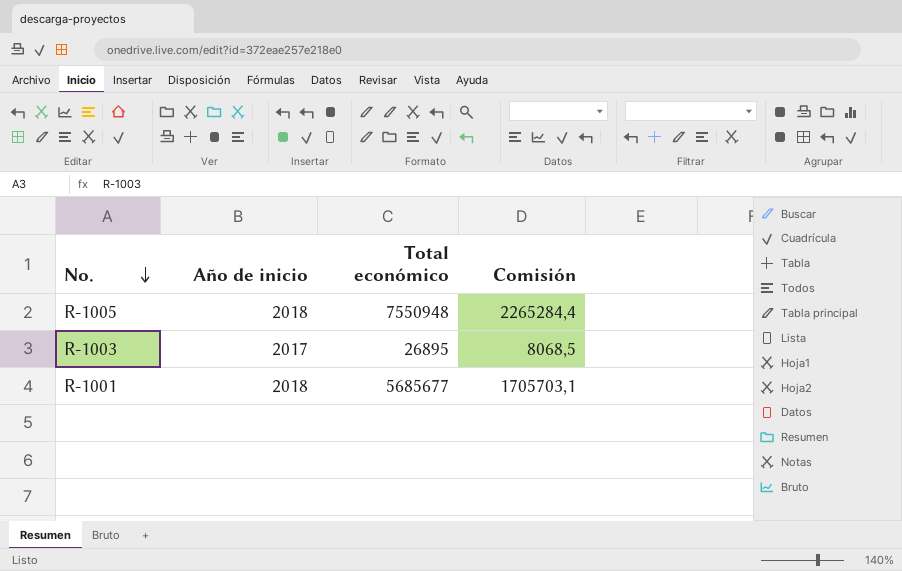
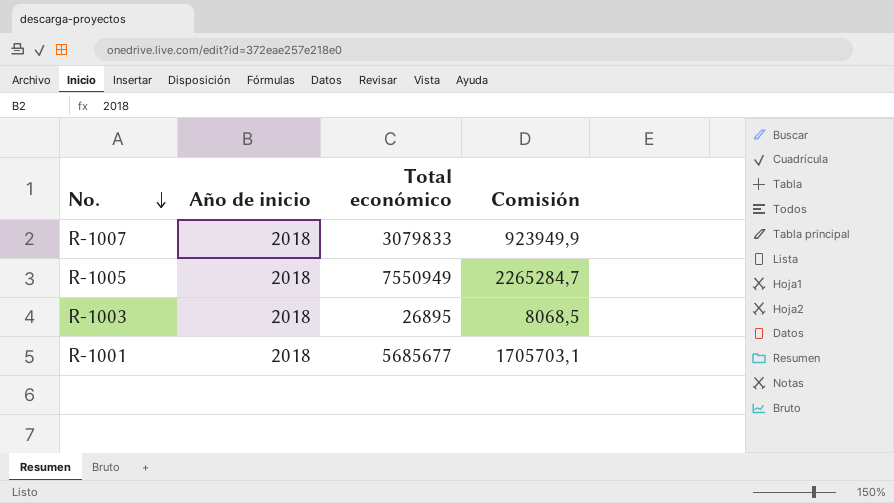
row R-1007: none -> 2018 | 3079833 | 923949,9
R-1005 | Total económico: 7550948 -> 7550949
R-1005 | Comisión: 2265284,4 -> 2265284,7
R-1003 | Año de inicio: 2017 -> 2018

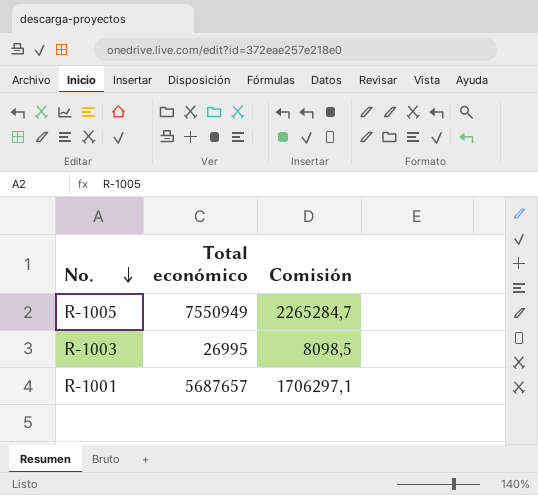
column Año de inicio | position: 2 -> none
row R-1007: 2018 | 3079833 | 923949,9 -> none
R-1003 | Total económico: 26895 -> 26995
R-1003 | Comisión: 8068,5 -> 8098,5
R-1001 | Total económico: 5685677 -> 5687657
R-1001 | Comisión: 1705703,1 -> 1706297,1

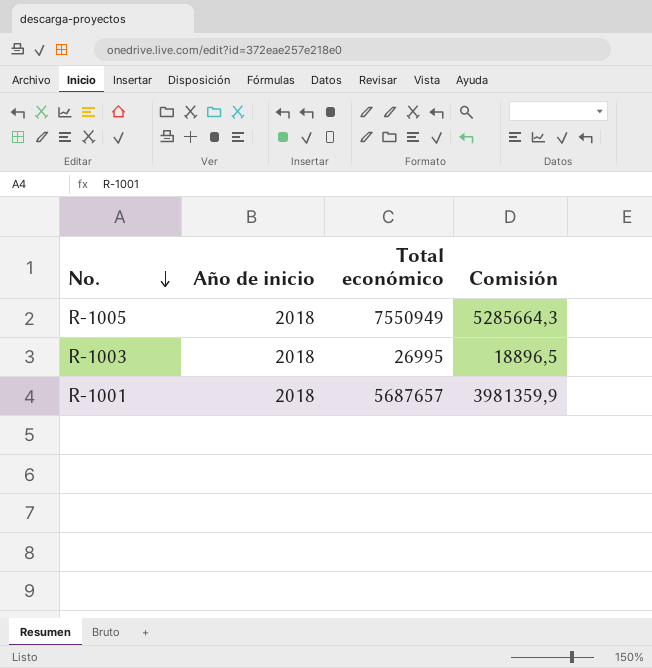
column Año de inicio | position: none -> 2
column Comisión | formula: [Total económico] * 0,3 -> [Total económico] * 0,7

